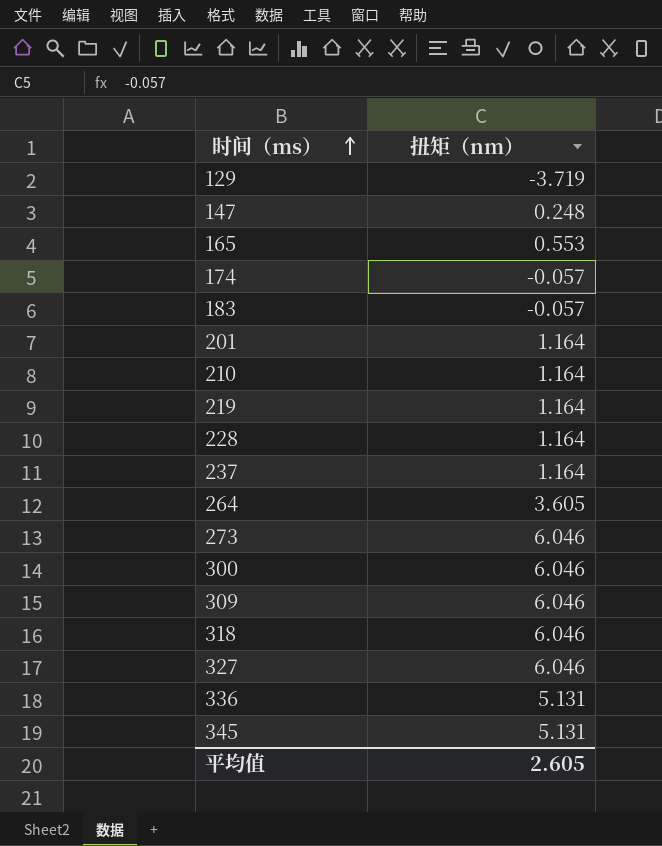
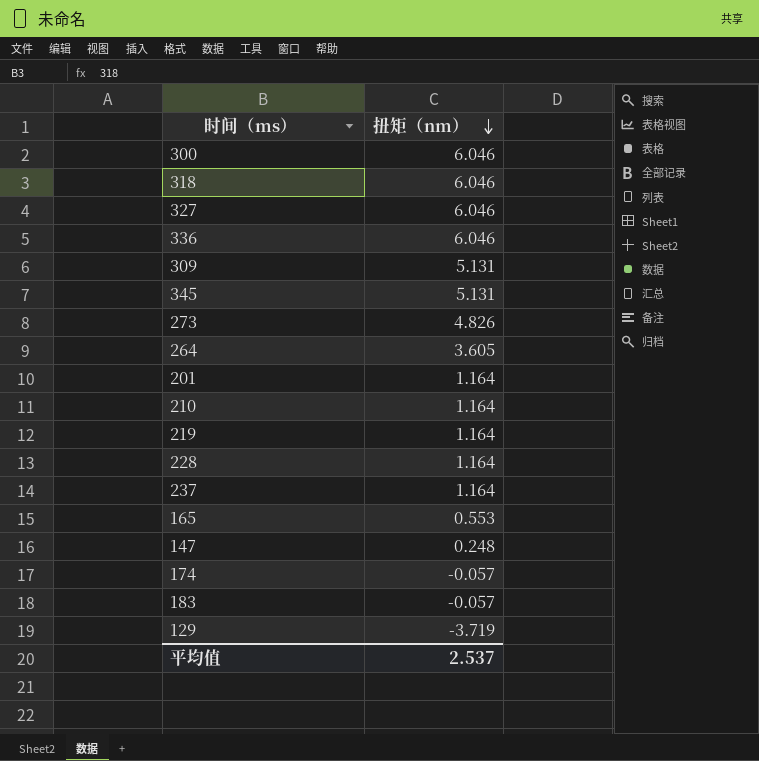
row order: 时间（ms） ascending -> 扭矩（nm） descending
336 | 扭矩（nm）: 5.131 -> 6.046
309 | 扭矩（nm）: 6.046 -> 5.131
273 | 扭矩（nm）: 6.046 -> 4.826
平均值 | 扭矩（nm）: 2.605 -> 2.537

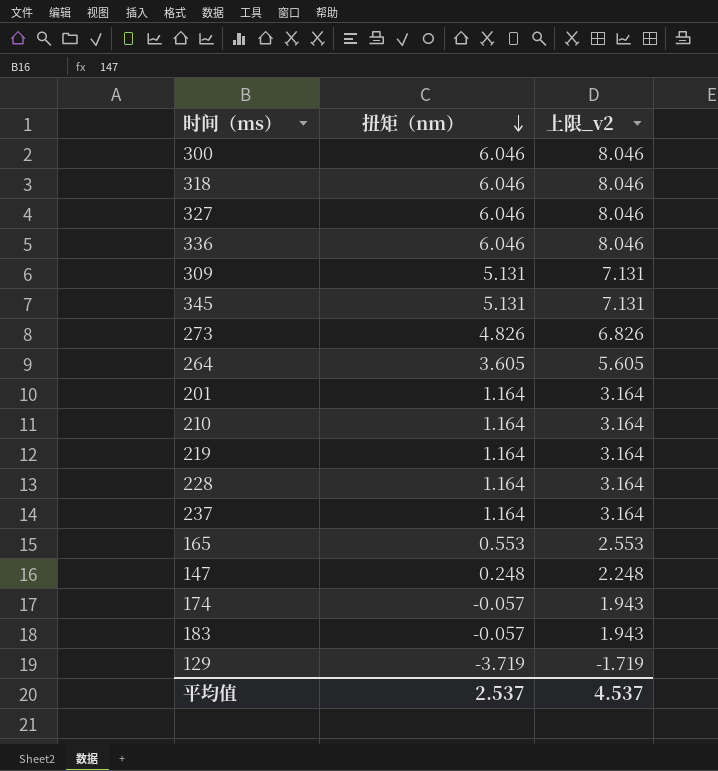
column 上限_v2 | formula: none -> [扭矩（nm）] + 2

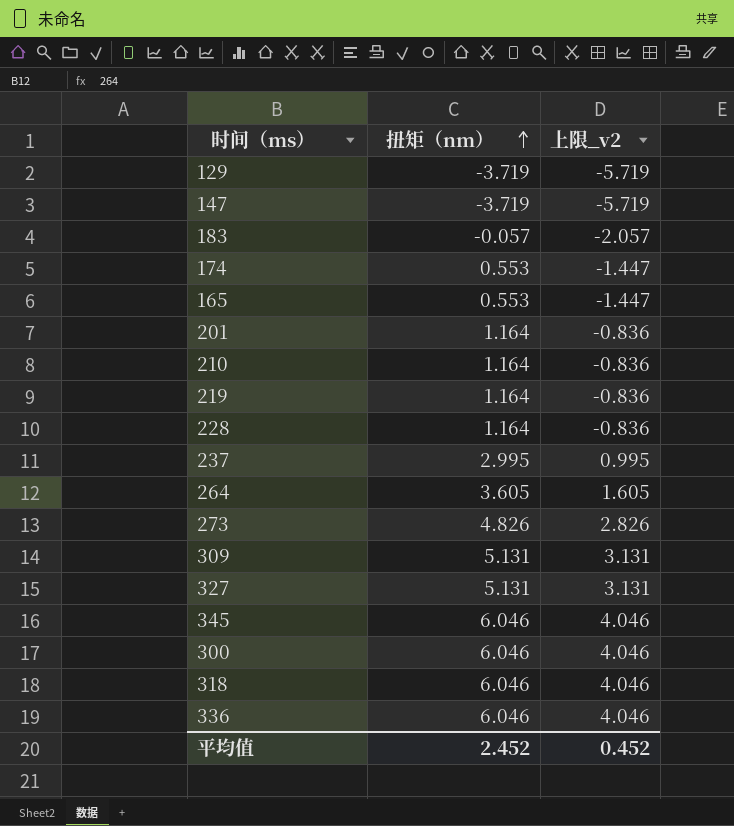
row order: 扭矩（nm） descending -> 扭矩（nm） ascending
column 上限_v2 | formula: [扭矩（nm）] + 2 -> [扭矩（nm）] - 2
147 | 扭矩（nm）: 0.248 -> -3.719
174 | 扭矩（nm）: -0.057 -> 0.553
237 | 扭矩（nm）: 1.164 -> 2.995
327 | 扭矩（nm）: 6.046 -> 5.131
345 | 扭矩（nm）: 5.131 -> 6.046
平均值 | 扭矩（nm）: 2.537 -> 2.452
平均值 | 上限_v2: 4.537 -> 0.452

